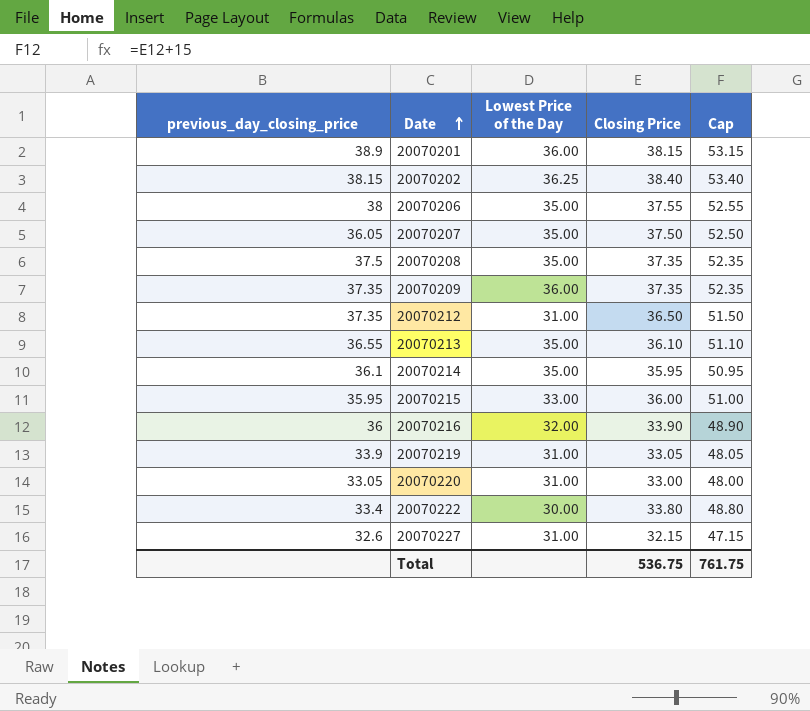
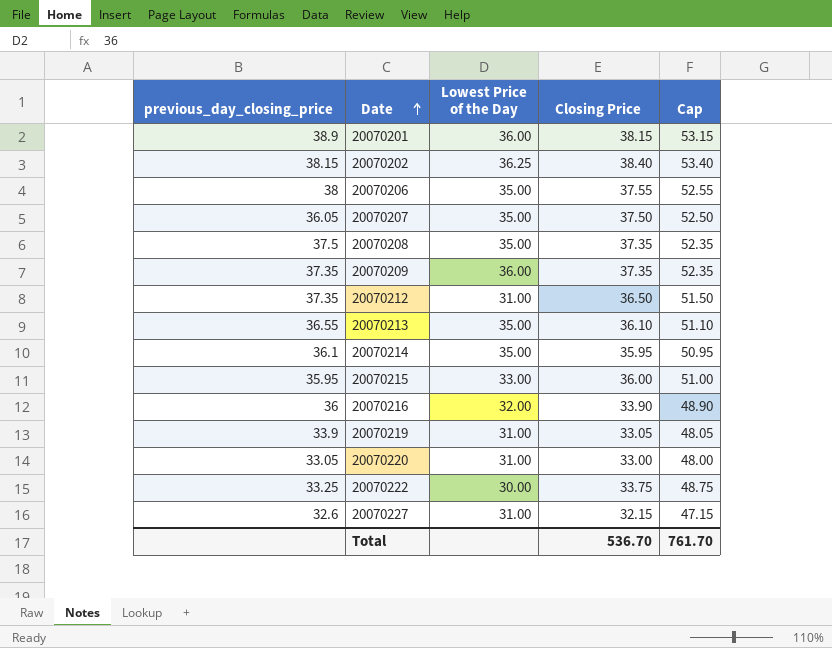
20070222 | previous_day_closing_price: 33.4 -> 33.25
20070222 | Closing Price: 33.80 -> 33.75
20070222 | Cap: 48.80 -> 48.75
Total | Closing Price: 536.75 -> 536.70
Total | Cap: 761.75 -> 761.70

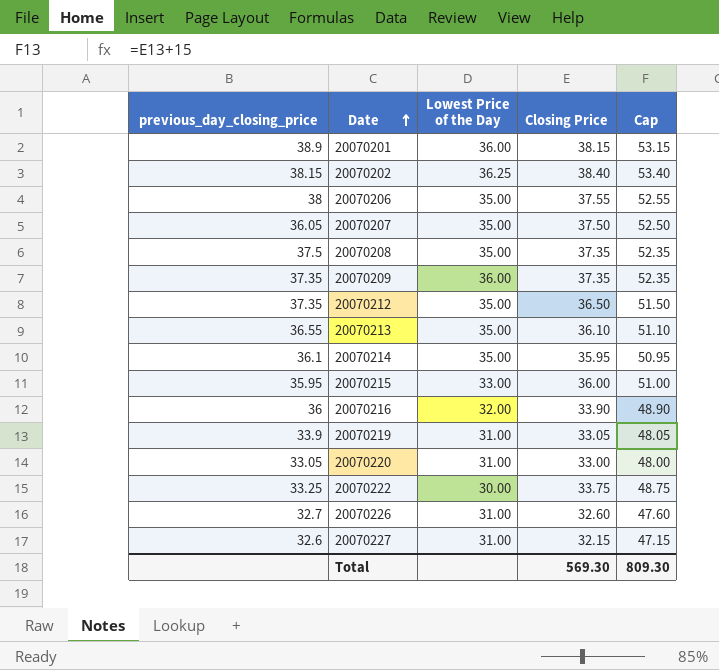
20070212 | Lowest Price of the Day: 31.00 -> 35.00
row 20070226: none -> 32.7 | 31.00 | 32.60 | 47.60
Total | Closing Price: 536.70 -> 569.30
Total | Cap: 761.70 -> 809.30

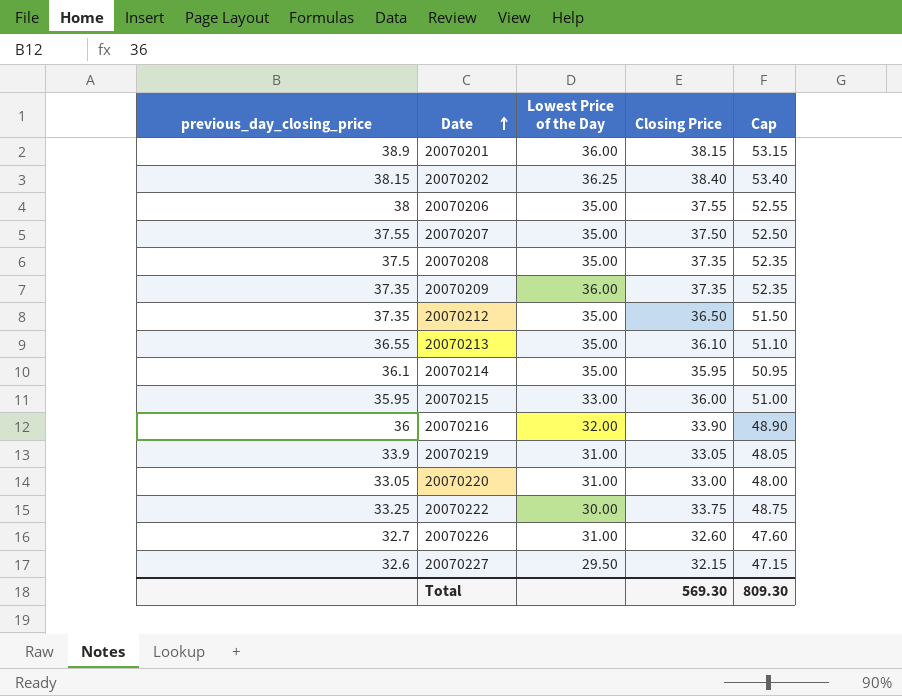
20070207 | previous_day_closing_price: 36.05 -> 37.55
20070227 | Lowest Price of the Day: 31.00 -> 29.50

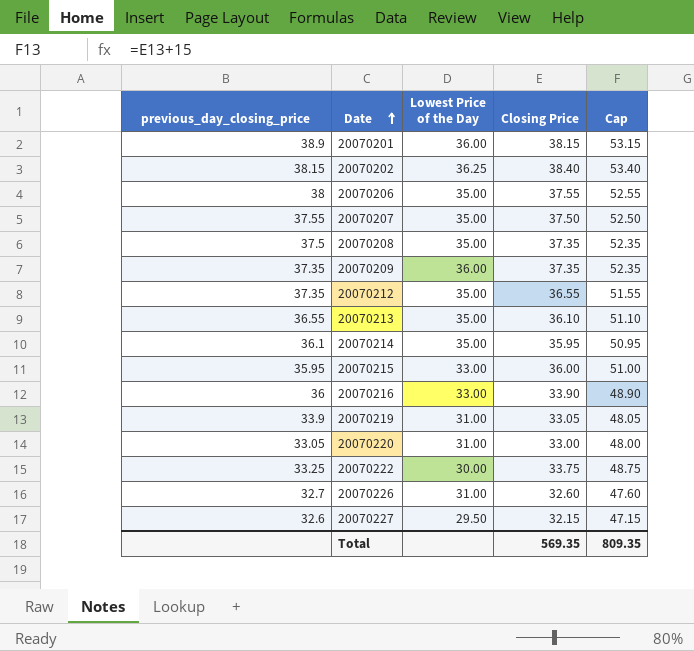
20070212 | Closing Price: 36.50 -> 36.55
20070212 | Cap: 51.50 -> 51.55
20070216 | Lowest Price of the Day: 32.00 -> 33.00
Total | Closing Price: 569.30 -> 569.35
Total | Cap: 809.30 -> 809.35

